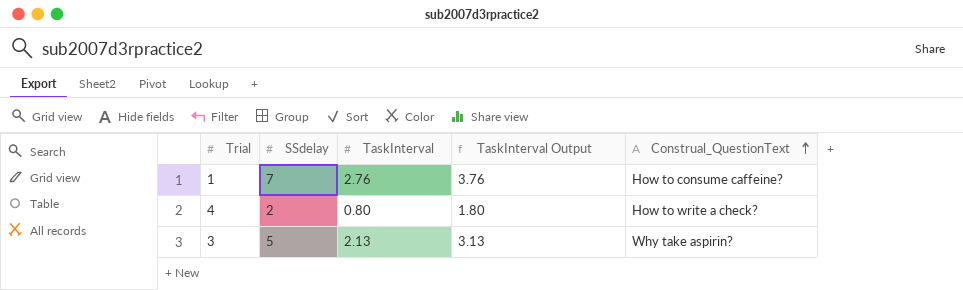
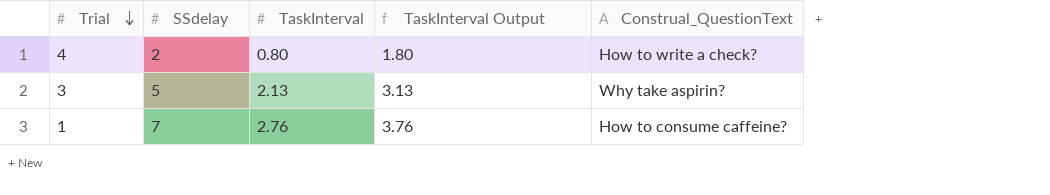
row order: Construal_QuestionText ascending -> Trial descending

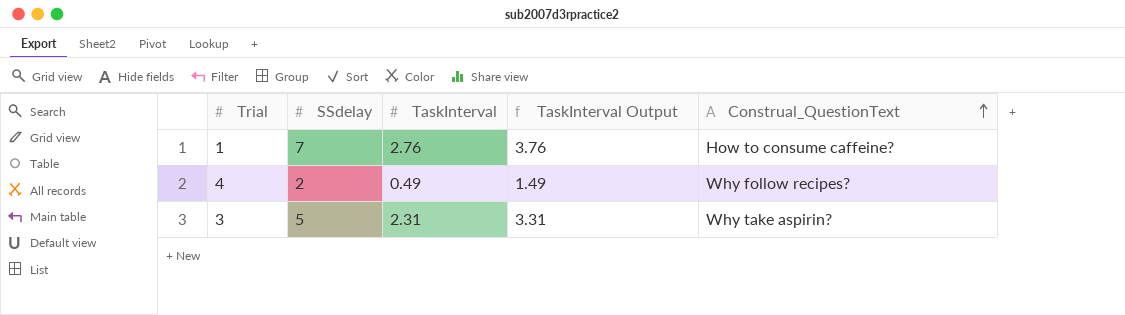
row order: Trial descending -> Construal_QuestionText ascending
4 | TaskInterval: 0.80 -> 0.49
4 | TaskInterval Output: 1.80 -> 1.49
4 | Construal_QuestionText: How to write a check? -> Why follow recipes?
3 | TaskInterval: 2.13 -> 2.31
3 | TaskInterval Output: 3.13 -> 3.31

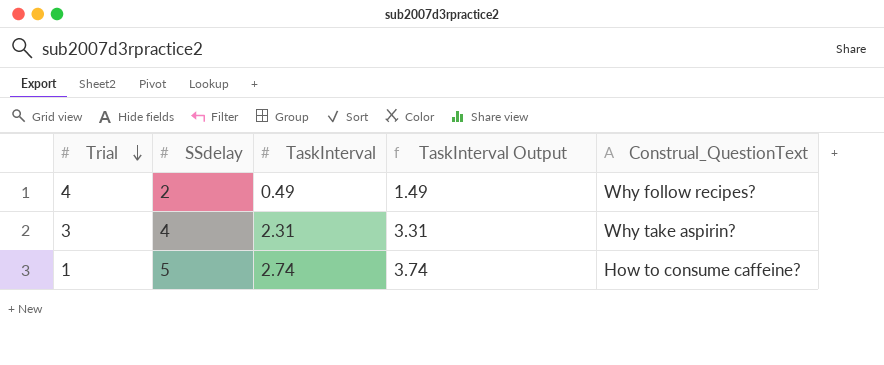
row order: Construal_QuestionText ascending -> Trial descending
3 | SSdelay: 5 -> 4
1 | SSdelay: 7 -> 5
1 | TaskInterval: 2.76 -> 2.74
1 | TaskInterval Output: 3.76 -> 3.74

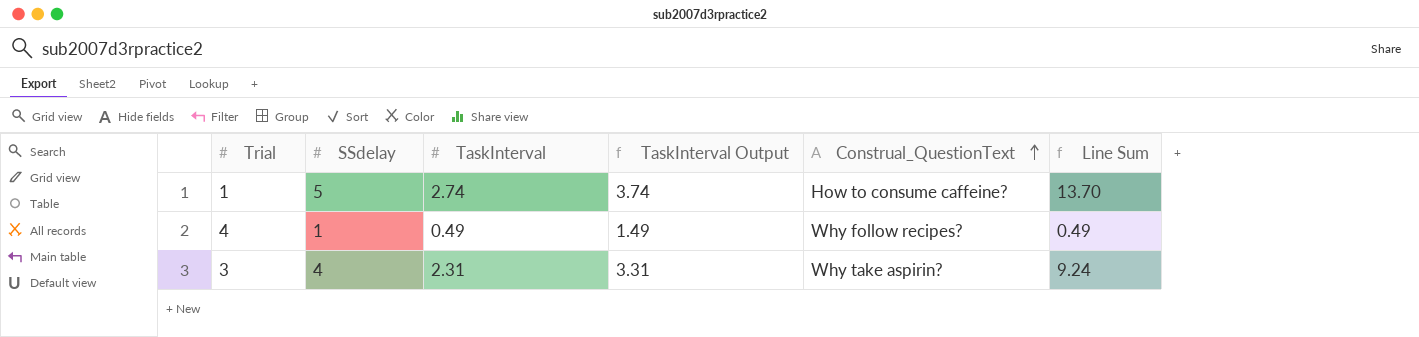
row order: Trial descending -> Construal_QuestionText ascending
column Line Sum | formula: none -> [SSdelay] * [TaskInterval]
4 | SSdelay: 2 -> 1

